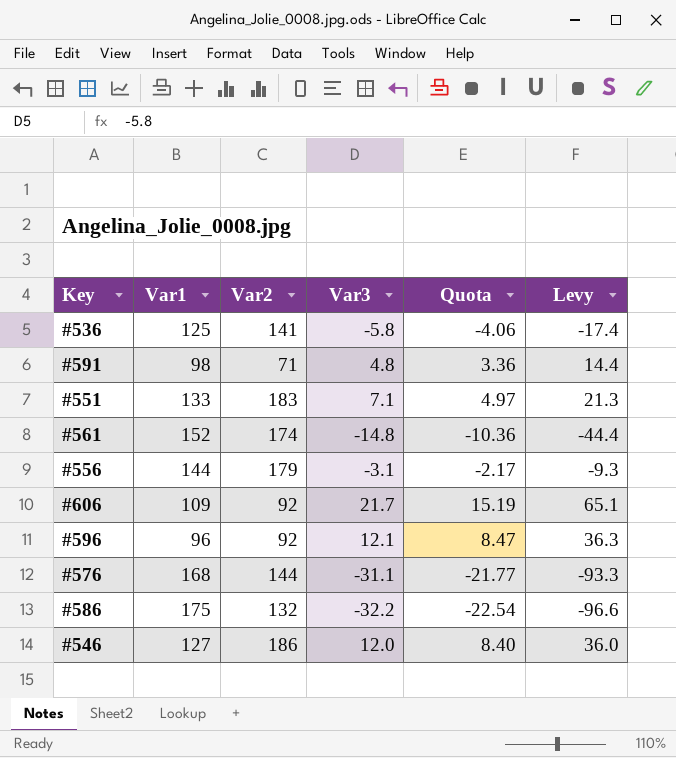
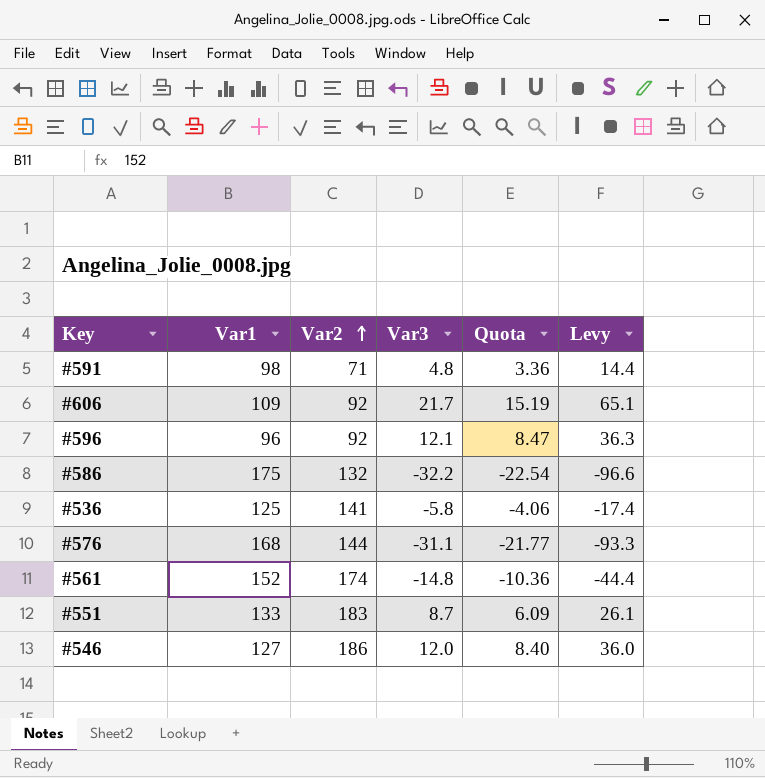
row order: none -> Var2 ascending
row #556: 144 | 179 | -3.1 | -2.17 | -9.3 -> none
#551 | Var3: 7.1 -> 8.7
#551 | Quota: 4.97 -> 6.09
#551 | Levy: 21.3 -> 26.1

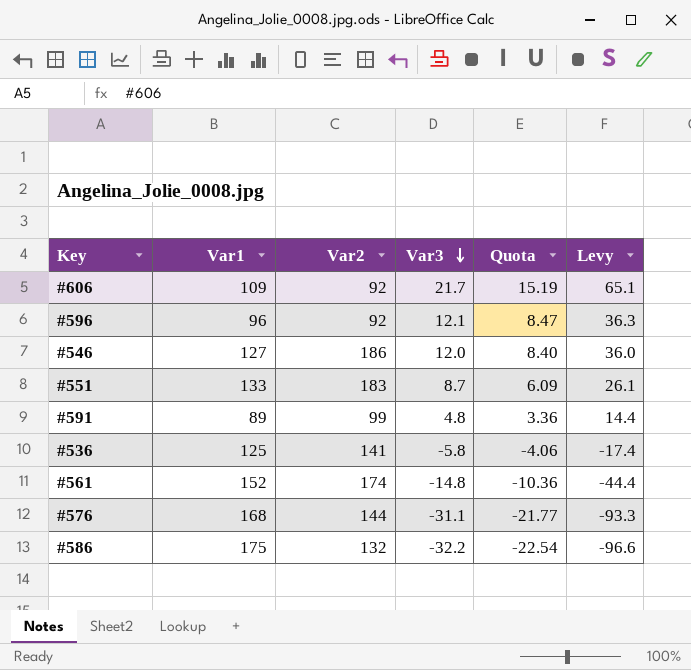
row order: Var2 ascending -> Var3 descending
#591 | Var1: 98 -> 89
#591 | Var2: 71 -> 99

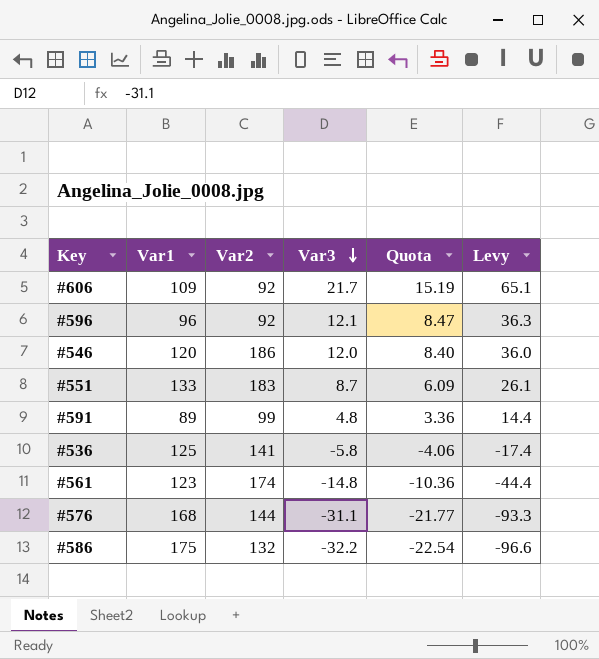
#546 | Var1: 127 -> 120
#561 | Var1: 152 -> 123

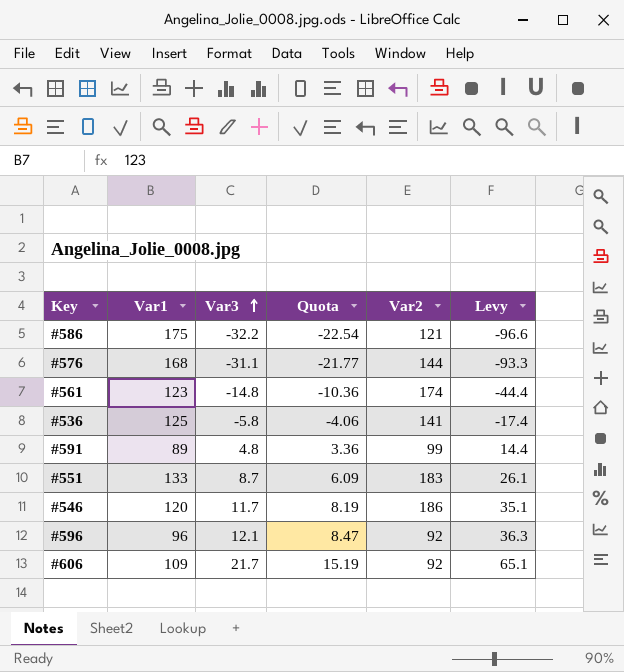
row order: Var3 descending -> Var3 ascending
column Var2 | position: 3 -> 5
#586 | Var2: 132 -> 121
#546 | Var3: 12.0 -> 11.7
#546 | Quota: 8.40 -> 8.19
#546 | Levy: 36.0 -> 35.1

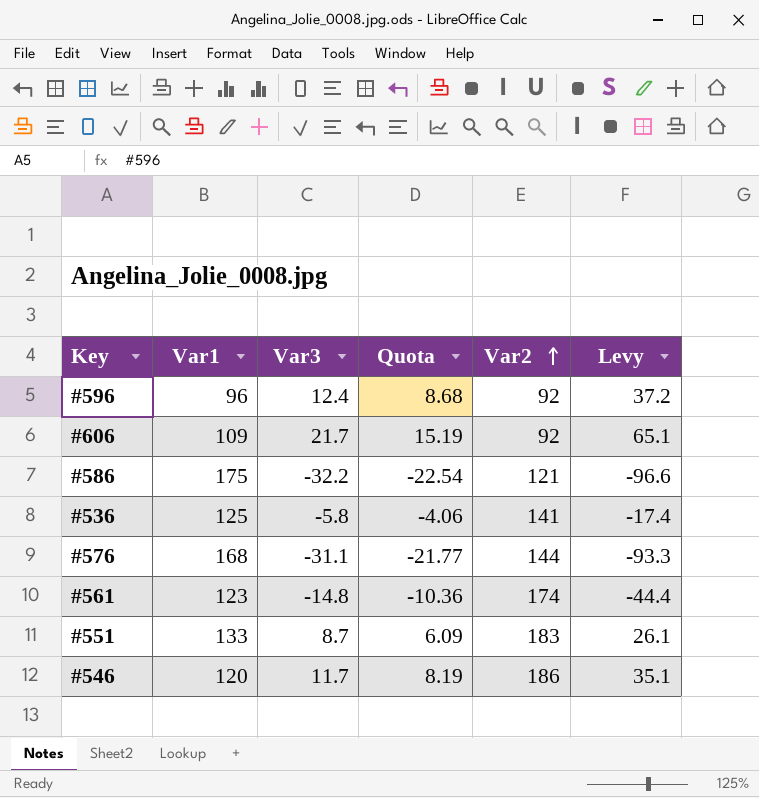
row order: Var3 ascending -> Var2 ascending
row #591: 89 | 4.8 | 3.36 | 99 | 14.4 -> none
#596 | Var3: 12.1 -> 12.4
#596 | Quota: 8.47 -> 8.68
#596 | Levy: 36.3 -> 37.2

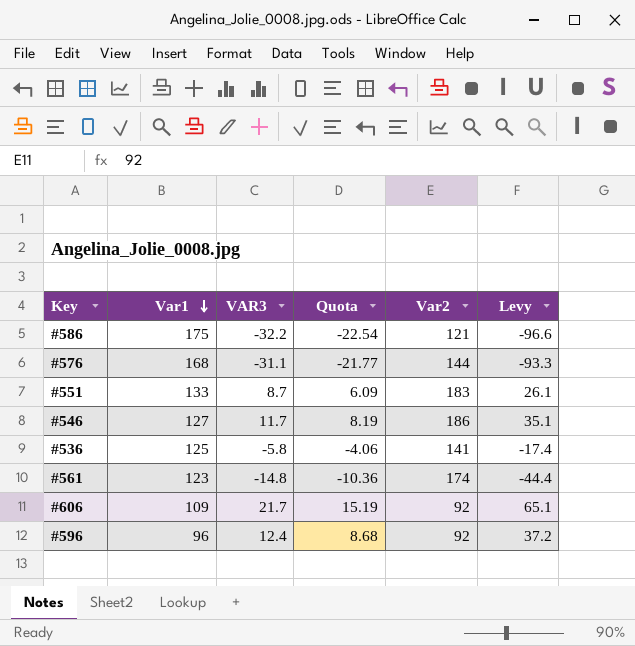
row order: Var2 ascending -> Var1 descending
column name: Var3 -> VAR3
#546 | Var1: 120 -> 127

